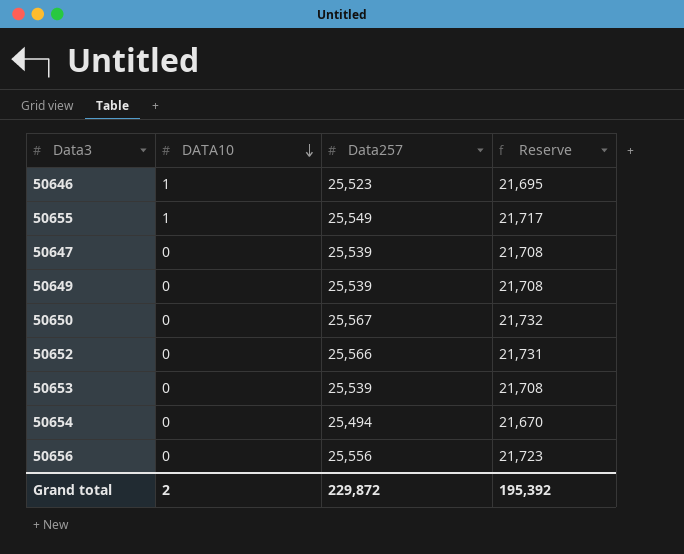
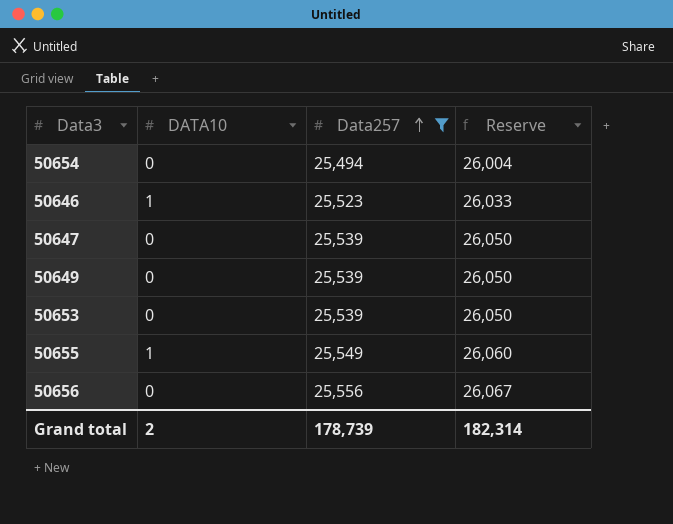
filter: none -> Data257 <= 25,556
row order: DATA10 descending -> Data257 ascending
column Reserve | formula: [Data257] * 0.85 -> [Data257] * 1.02
Grand total | Data257: 229,872 -> 178,739
Grand total | Reserve: 195,392 -> 182,314

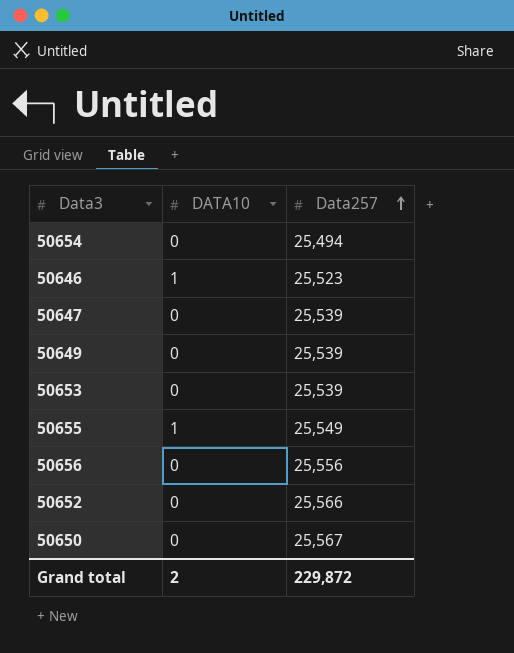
filter: Data257 <= 25,556 -> none
column Reserve | formula: [Data257] * 1.02 -> none
Grand total | Data257: 178,739 -> 229,872

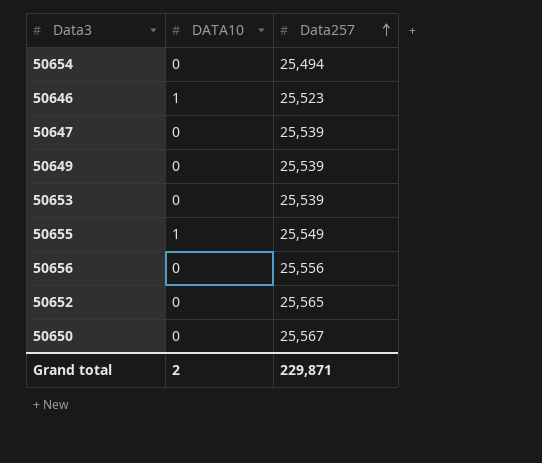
50652 | Data257: 25,566 -> 25,565
Grand total | Data257: 229,872 -> 229,871

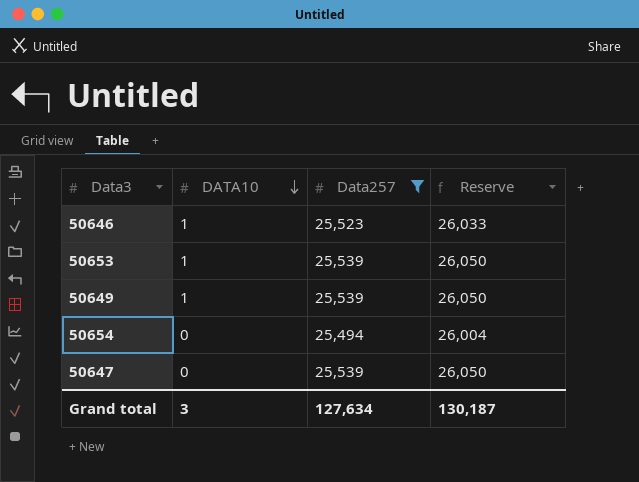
filter: none -> Data257 <= 25,539
row order: Data257 ascending -> DATA10 descending
column Reserve | formula: none -> [Data257] * 1.02
50653 | DATA10: 0 -> 1
50649 | DATA10: 0 -> 1
Grand total | DATA10: 2 -> 3
Grand total | Data257: 229,871 -> 127,634

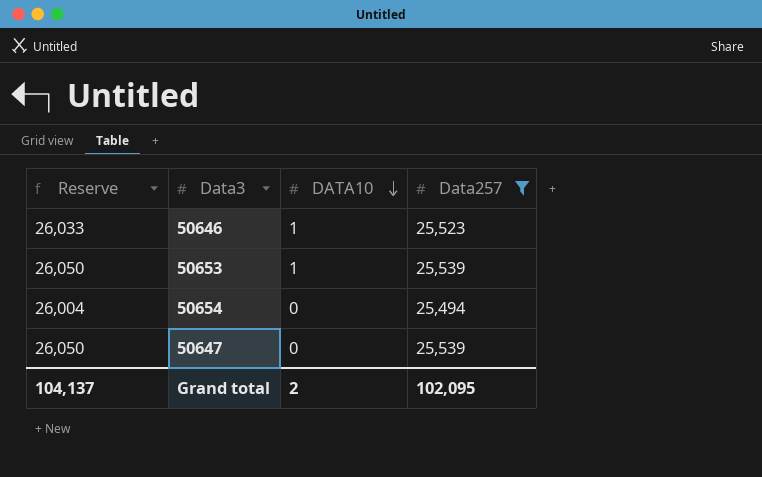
column Reserve | position: 4 -> 1
row 50649: 1 | 25,539 | 26,050 -> none
Grand total | Reserve: 130,187 -> 104,137
Grand total | DATA10: 3 -> 2
Grand total | Data257: 127,634 -> 102,095

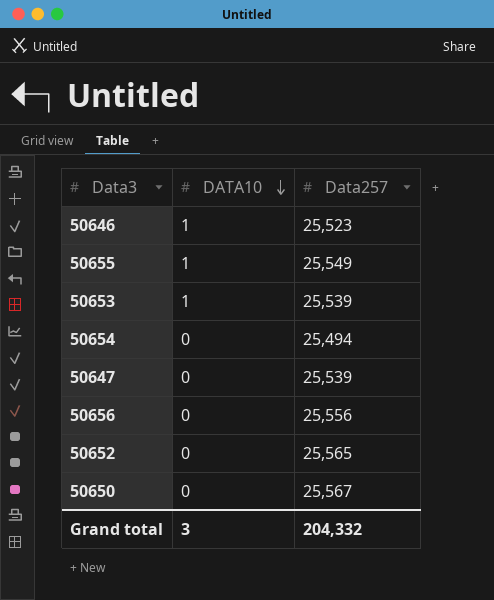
filter: Data257 <= 25,539 -> none
column Reserve | formula: [Data257] * 1.02 -> none
Grand total | DATA10: 2 -> 3
Grand total | Data257: 102,095 -> 204,332

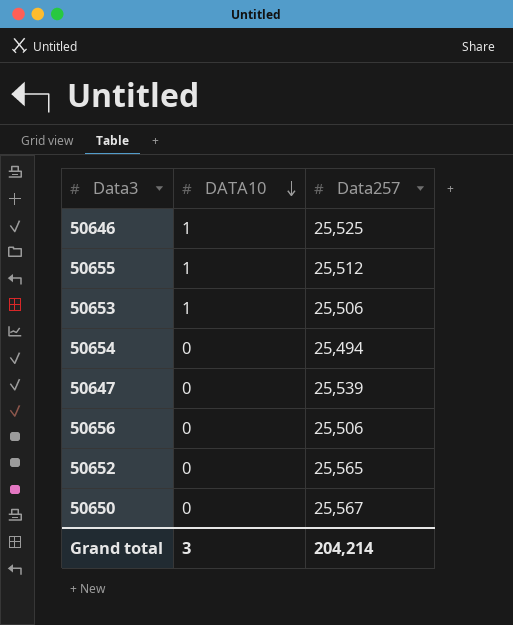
50646 | Data257: 25,523 -> 25,525
50655 | Data257: 25,549 -> 25,512
50653 | Data257: 25,539 -> 25,506
50656 | Data257: 25,556 -> 25,506
Grand total | Data257: 204,332 -> 204,214

